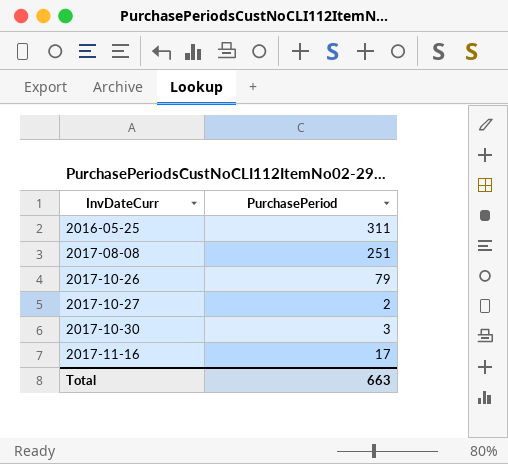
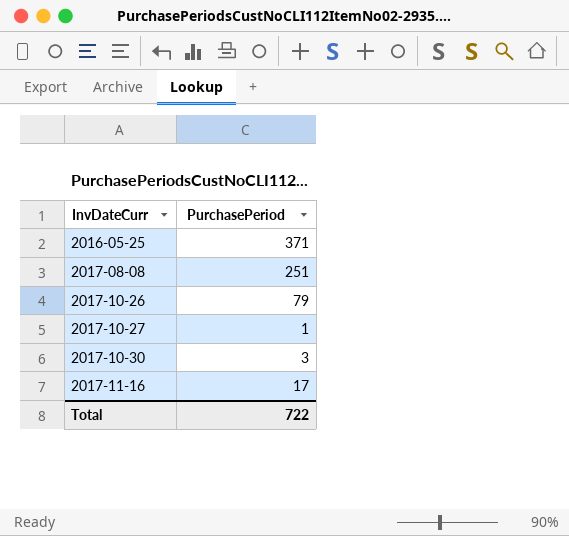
2016-05-25 | PurchasePeriod: 311 -> 371
2017-10-27 | PurchasePeriod: 2 -> 1
Total | PurchasePeriod: 663 -> 722

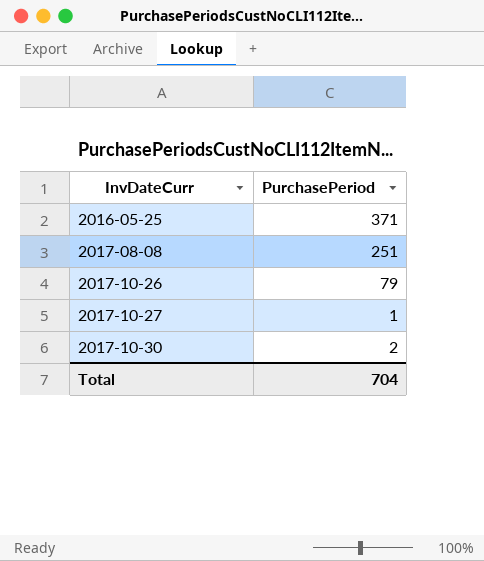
row 2017-11-16: 17 -> none
2017-10-30 | PurchasePeriod: 3 -> 2
Total | PurchasePeriod: 722 -> 704

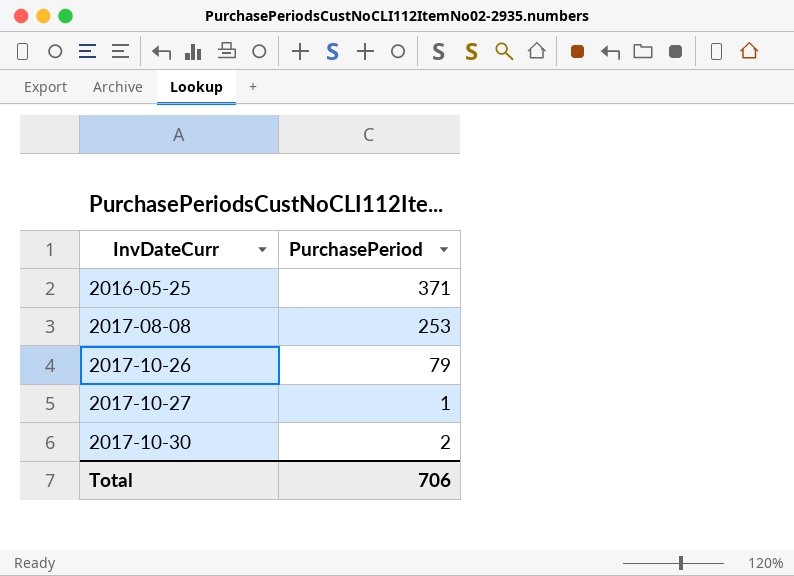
2017-08-08 | PurchasePeriod: 251 -> 253
Total | PurchasePeriod: 704 -> 706

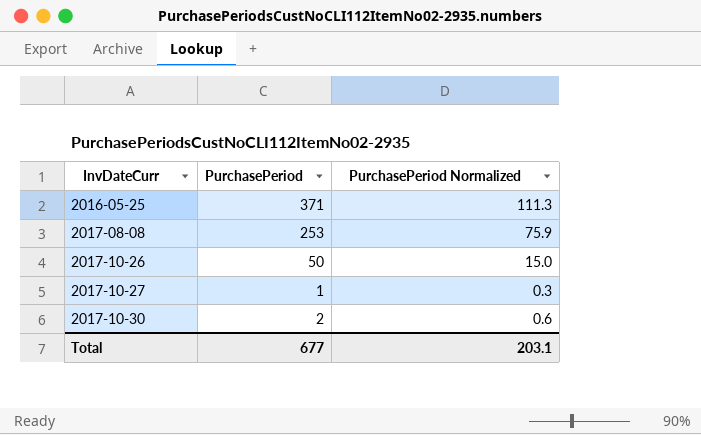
column PurchasePeriod Normalized | formula: none -> [PurchasePeriod] * 0.3
2017-10-26 | PurchasePeriod: 79 -> 50
Total | PurchasePeriod: 706 -> 677

